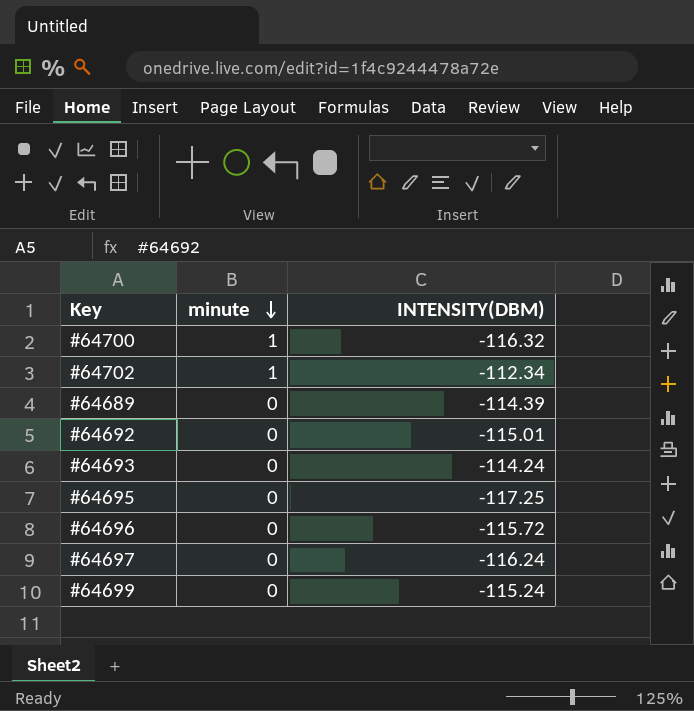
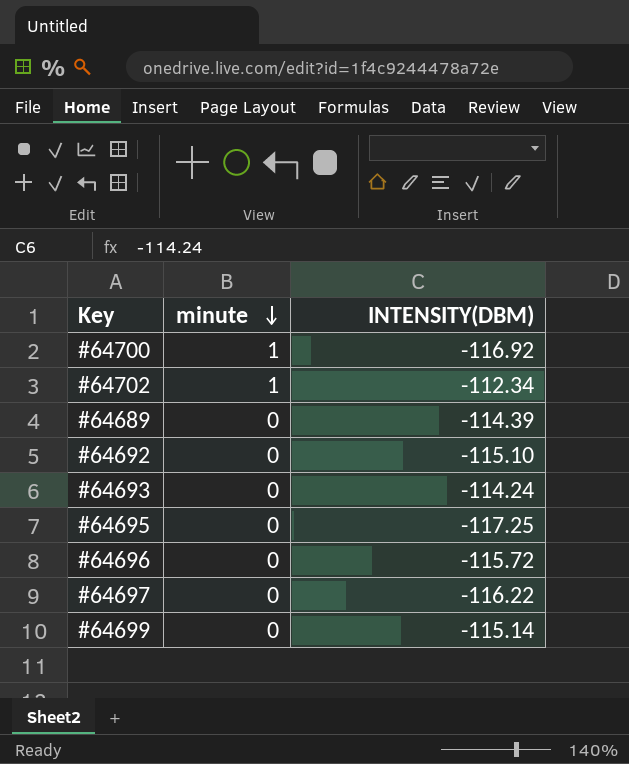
#64700 | INTENSITY(DBM): -116.32 -> -116.92
#64692 | INTENSITY(DBM): -115.01 -> -115.10
#64697 | INTENSITY(DBM): -116.24 -> -116.22
#64699 | INTENSITY(DBM): -115.24 -> -115.14

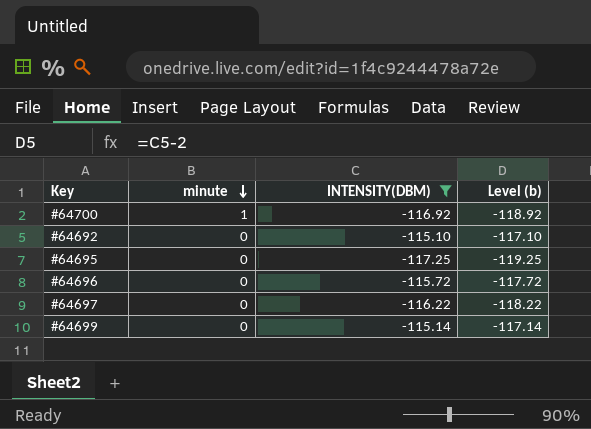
filter: none -> INTENSITY(DBM) <= -115.10
column Level (b) | formula: none -> [INTENSITY(DBM)] - 2

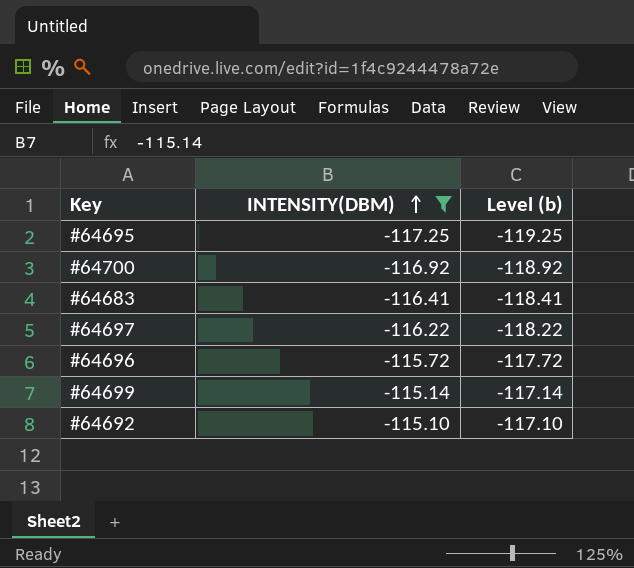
row order: minute descending -> INTENSITY(DBM) ascending
column minute | position: 2 -> none
row #64683: none -> -116.41 | -118.41

